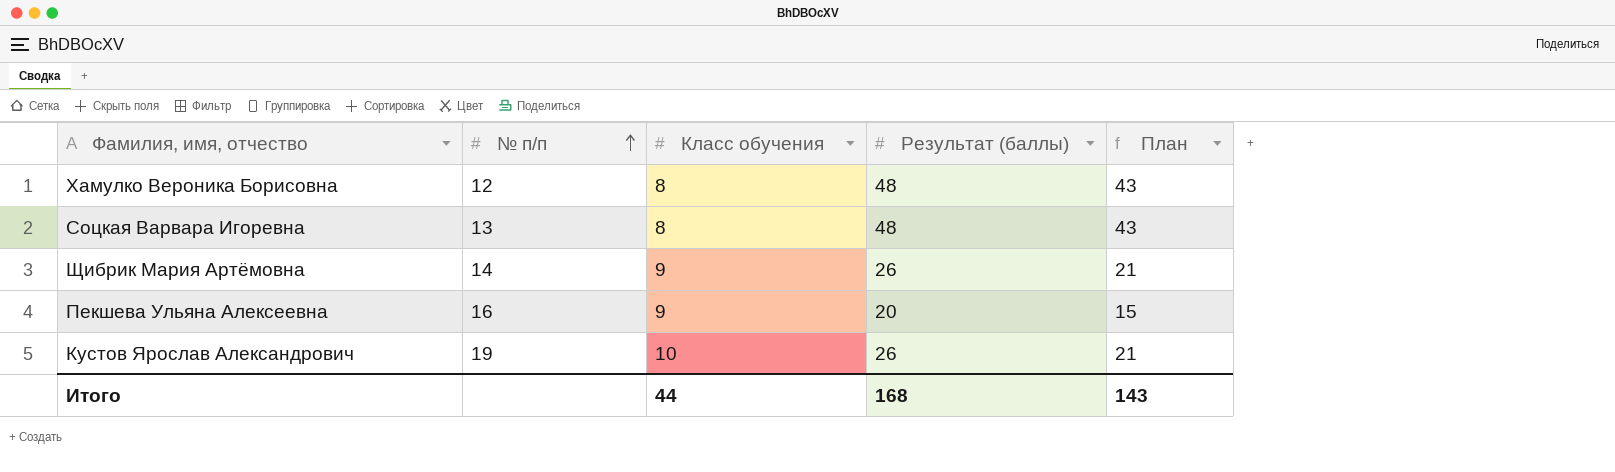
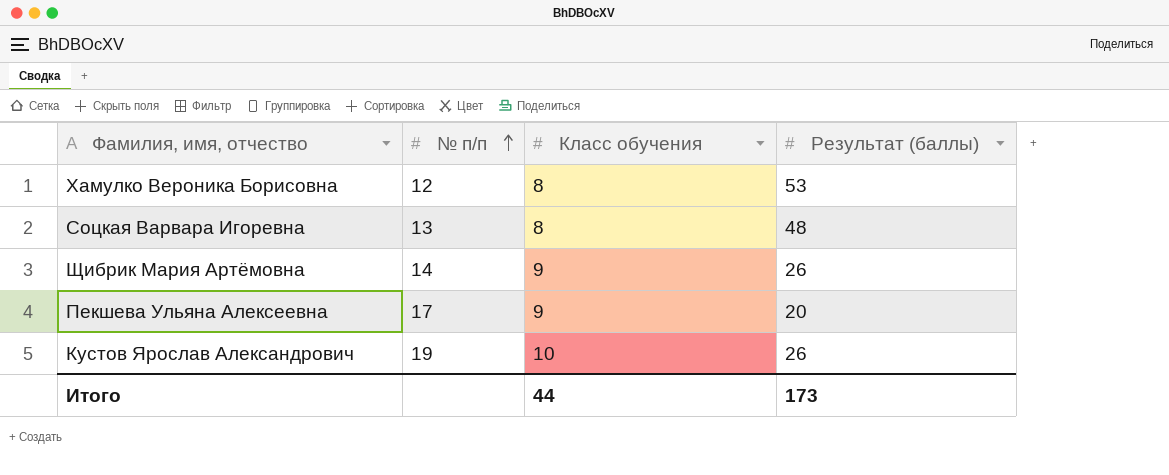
column План | formula: [Результат (баллы)] - 5 -> none
Хамулко Вероника Борисовна | Результат (баллы): 48 -> 53
Пекшева Ульяна Алексеевна | № п/п: 16 -> 17
Итого | Результат (баллы): 168 -> 173

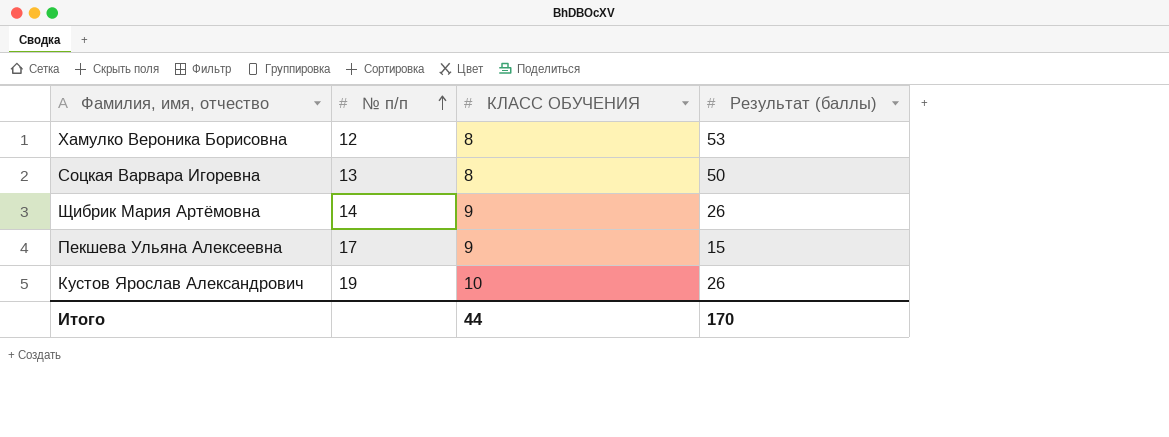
column name: Класс обучения -> КЛАСС ОБУЧЕНИЯ
Соцкая Варвара Игоревна | Результат (баллы): 48 -> 50
Пекшева Ульяна Алексеевна | Результат (баллы): 20 -> 15
Итого | Результат (баллы): 173 -> 170

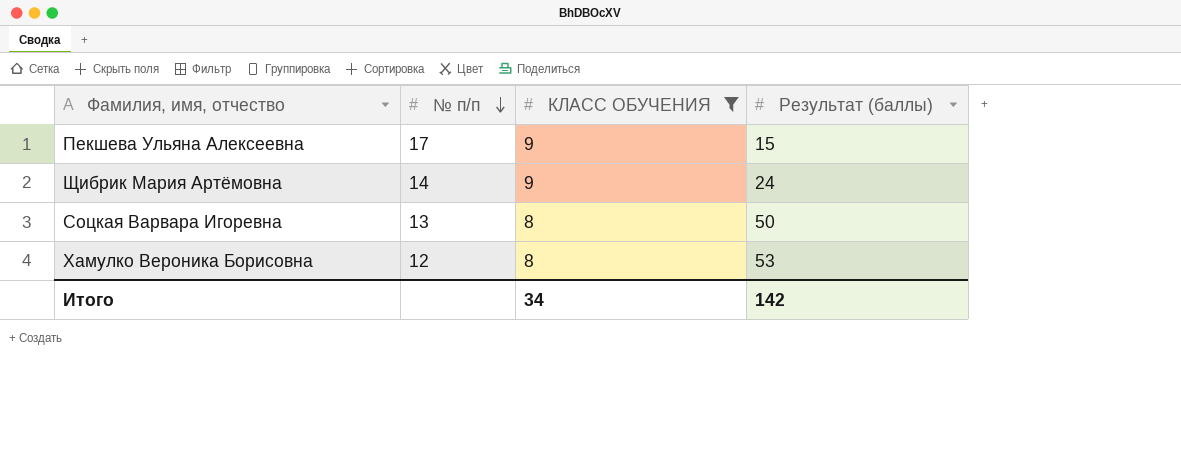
filter: none -> КЛАСС ОБУЧЕНИЯ != 10
row order: № п/п ascending -> № п/п descending
Щибрик Мария Артёмовна | Результат (баллы): 26 -> 24
Итого | КЛАСС ОБУЧЕНИЯ: 44 -> 34
Итого | Результат (баллы): 170 -> 142

